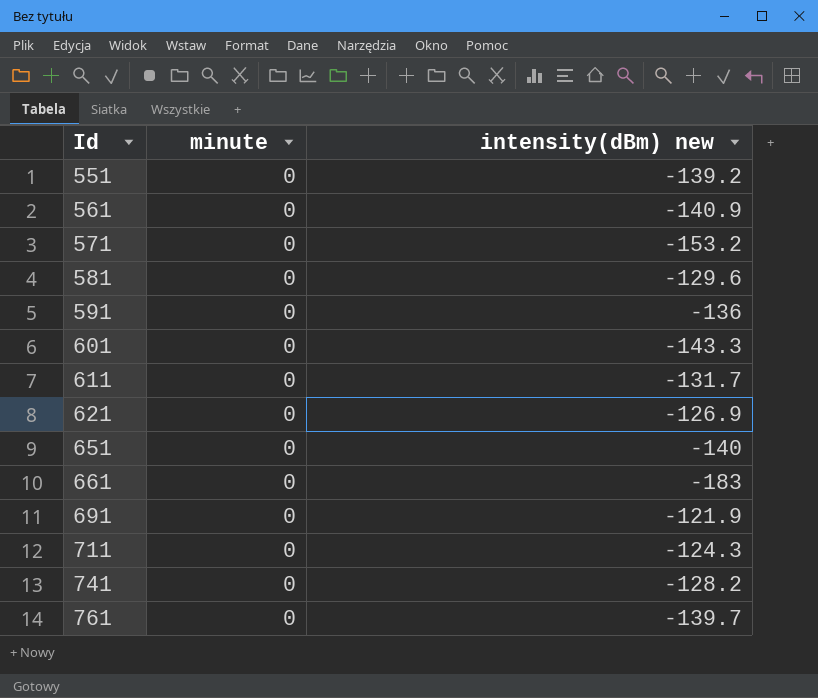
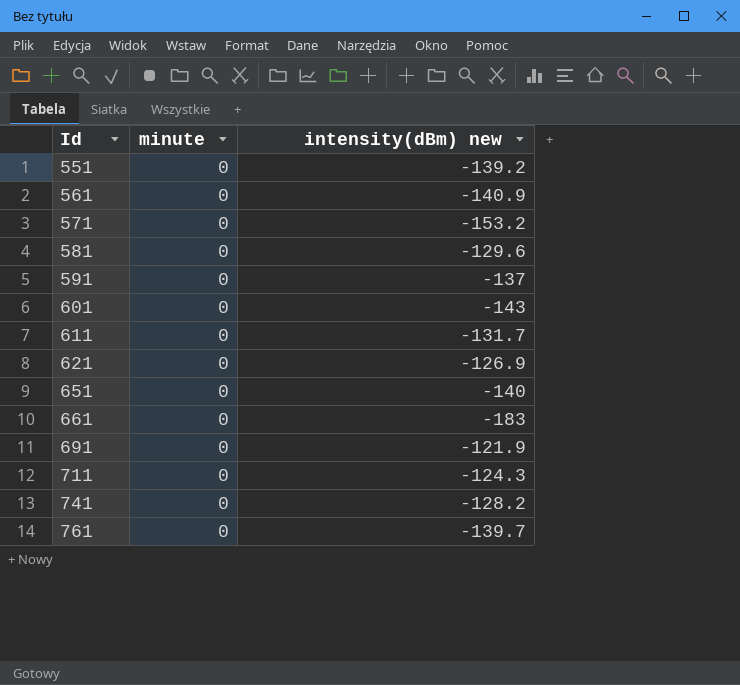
591 | intensity(dBm) new: -136 -> -137
601 | intensity(dBm) new: -143.3 -> -143

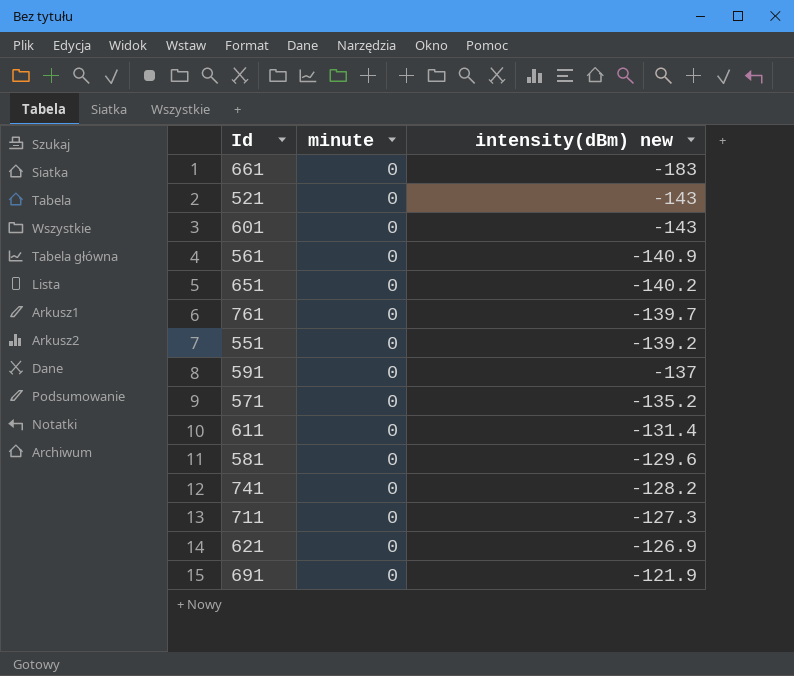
row order: Id ascending -> intensity(dBm) new ascending
row 521: none -> 0 | -143
651 | intensity(dBm) new: -140 -> -140.2
571 | intensity(dBm) new: -153.2 -> -135.2
611 | intensity(dBm) new: -131.7 -> -131.4
711 | intensity(dBm) new: -124.3 -> -127.3

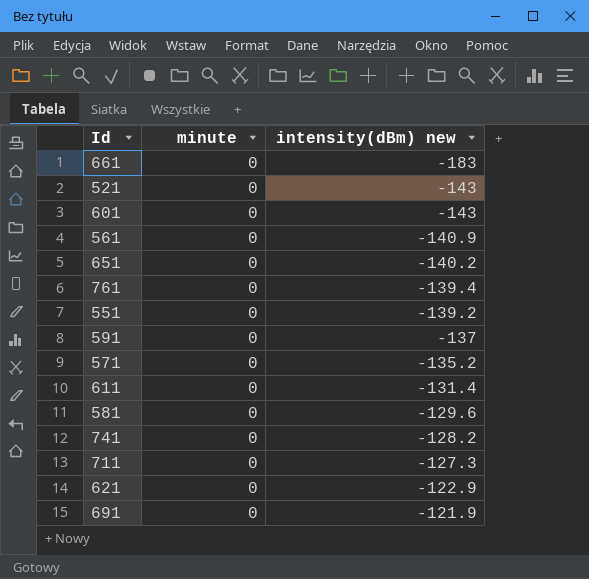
761 | intensity(dBm) new: -139.7 -> -139.4
621 | intensity(dBm) new: -126.9 -> -122.9

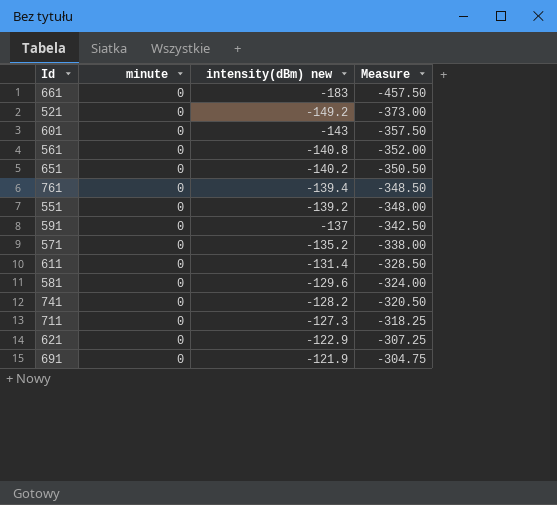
column Measure | formula: none -> [intensity(dBm) new] * 2.5
521 | intensity(dBm) new: -143 -> -149.2
561 | intensity(dBm) new: -140.9 -> -140.8

